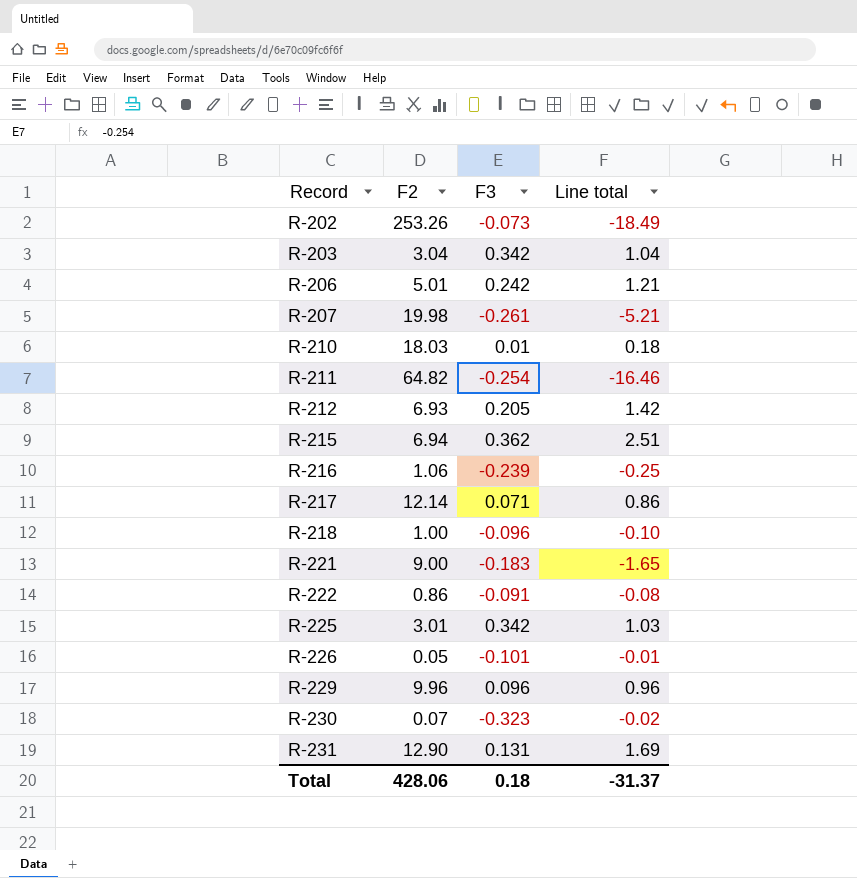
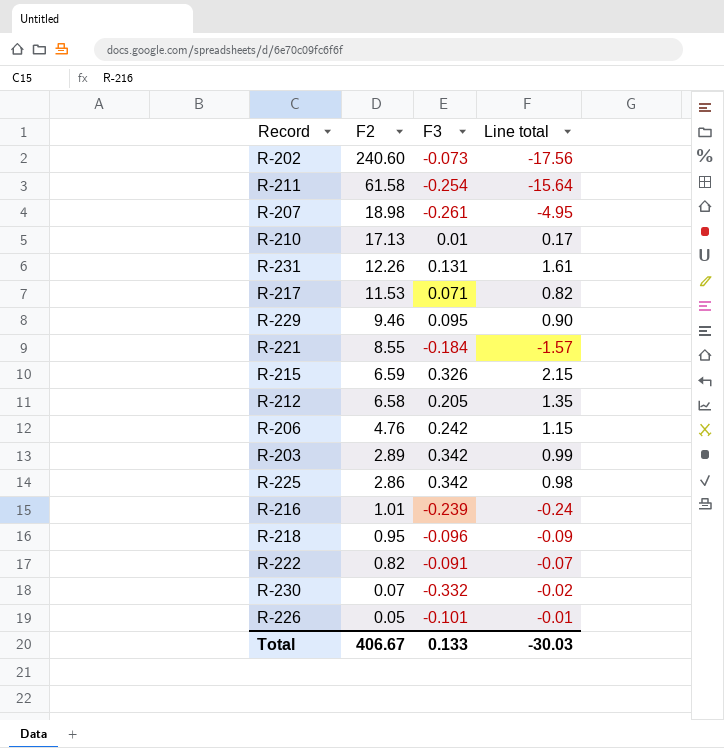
row order: Record ascending -> F2 descending
R-202 | F2: 253.26 -> 240.60
R-202 | Line total: -18.49 -> -17.56
R-211 | F2: 64.82 -> 61.58
R-211 | Line total: -16.46 -> -15.64
R-207 | F2: 19.98 -> 18.98
R-207 | Line total: -5.21 -> -4.95
R-210 | F2: 18.03 -> 17.13
R-210 | Line total: 0.18 -> 0.17
R-231 | F2: 12.90 -> 12.26
R-231 | Line total: 1.69 -> 1.61
R-217 | F2: 12.14 -> 11.53
R-217 | Line total: 0.86 -> 0.82
R-229 | F2: 9.96 -> 9.46
R-229 | F3: 0.096 -> 0.095
R-229 | Line total: 0.96 -> 0.90
R-221 | F2: 9.00 -> 8.55
R-221 | F3: -0.183 -> -0.184
R-221 | Line total: -1.65 -> -1.57
R-215 | F2: 6.94 -> 6.59
R-215 | F3: 0.362 -> 0.326
R-215 | Line total: 2.51 -> 2.15
R-212 | F2: 6.93 -> 6.58
R-212 | Line total: 1.42 -> 1.35
R-206 | F2: 5.01 -> 4.76
R-206 | Line total: 1.21 -> 1.15
R-203 | F2: 3.04 -> 2.89
R-203 | Line total: 1.04 -> 0.99
R-225 | F2: 3.01 -> 2.86
R-225 | Line total: 1.03 -> 0.98
R-216 | F2: 1.06 -> 1.01
R-216 | Line total: -0.25 -> -0.24
R-218 | F2: 1.00 -> 0.95
R-218 | Line total: -0.10 -> -0.09
R-222 | F2: 0.86 -> 0.82
R-222 | Line total: -0.08 -> -0.07
R-230 | F3: -0.323 -> -0.332
Total | F2: 428.06 -> 406.67
Total | F3: 0.18 -> 0.133
Total | Line total: -31.37 -> -30.03

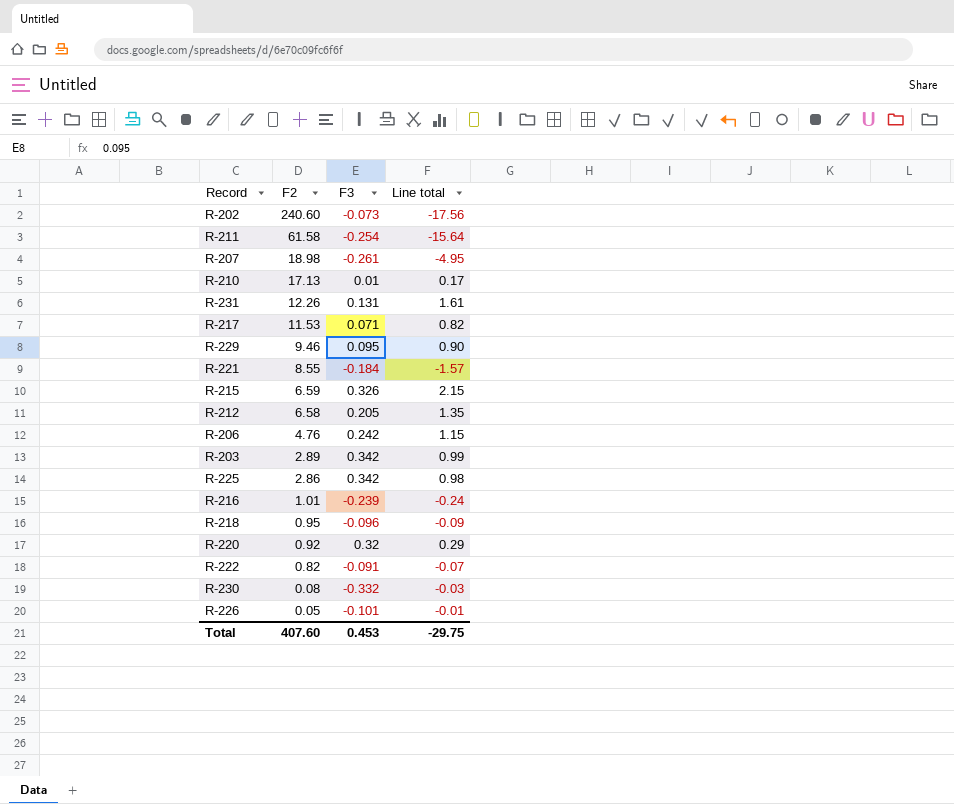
row R-220: none -> 0.92 | 0.32 | 0.29
R-230 | F2: 0.07 -> 0.08
R-230 | Line total: -0.02 -> -0.03
Total | F2: 406.67 -> 407.60
Total | F3: 0.133 -> 0.453
Total | Line total: -30.03 -> -29.75

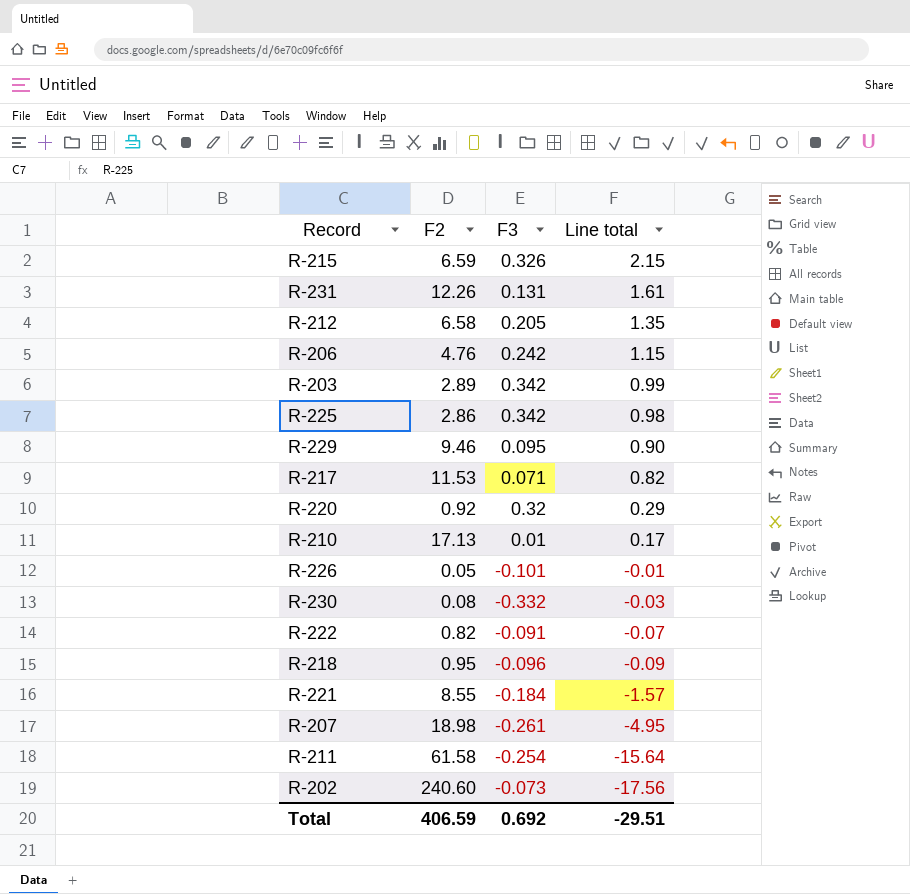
row order: F2 descending -> Line total descending
row R-216: 1.01 | -0.239 | -0.24 -> none
Total | F2: 407.60 -> 406.59
Total | F3: 0.453 -> 0.692
Total | Line total: -29.75 -> -29.51

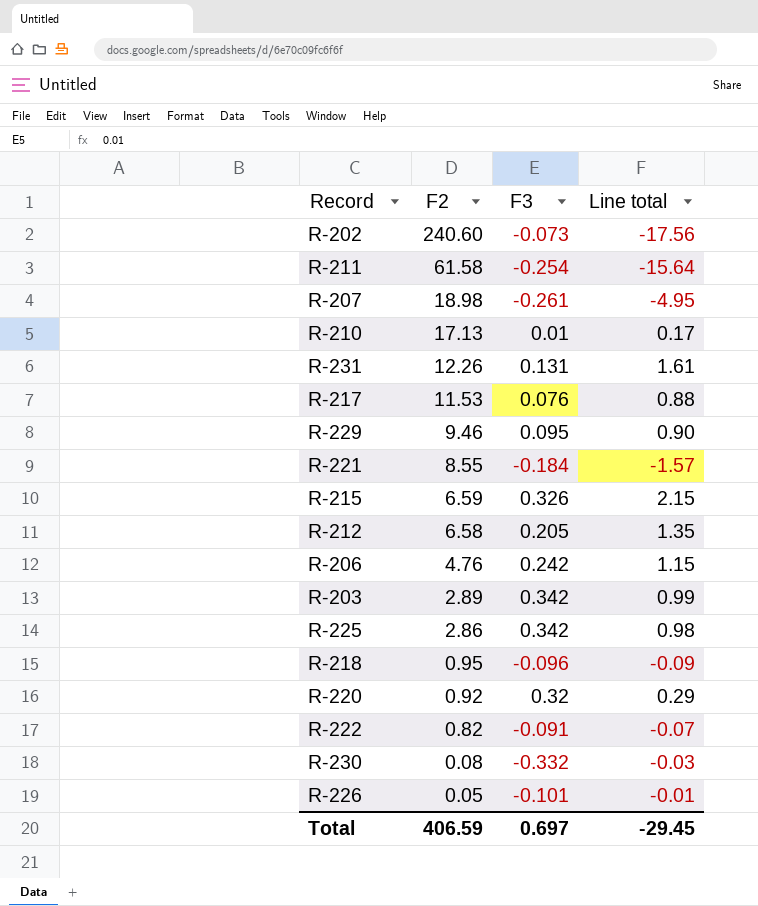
row order: Line total descending -> F2 descending
R-217 | F3: 0.071 -> 0.076
R-217 | Line total: 0.82 -> 0.88
Total | F3: 0.692 -> 0.697
Total | Line total: -29.51 -> -29.45

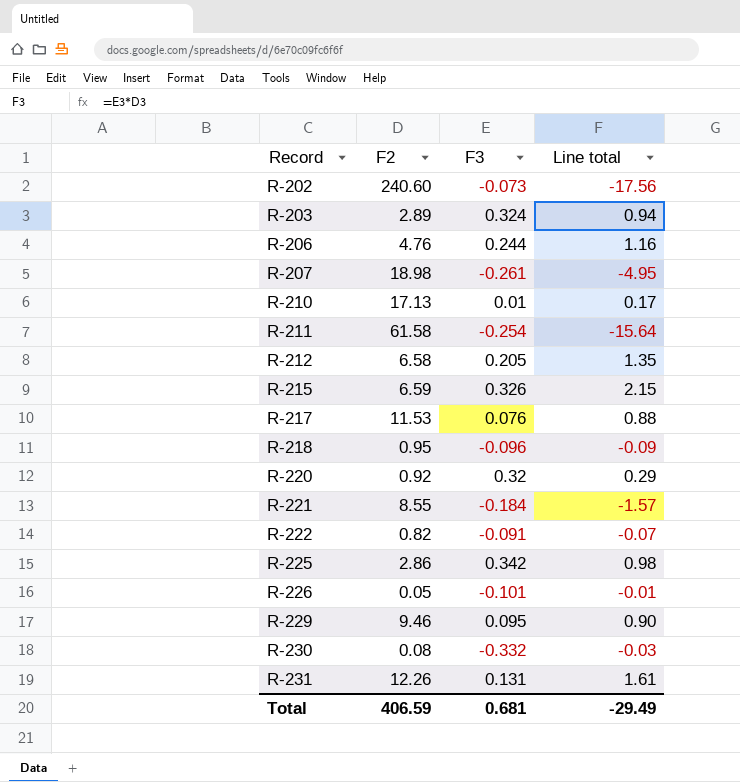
row order: F2 descending -> Record ascending
R-203 | F3: 0.342 -> 0.324
R-203 | Line total: 0.99 -> 0.94
R-206 | F3: 0.242 -> 0.244
R-206 | Line total: 1.15 -> 1.16
Total | F3: 0.697 -> 0.681
Total | Line total: -29.45 -> -29.49

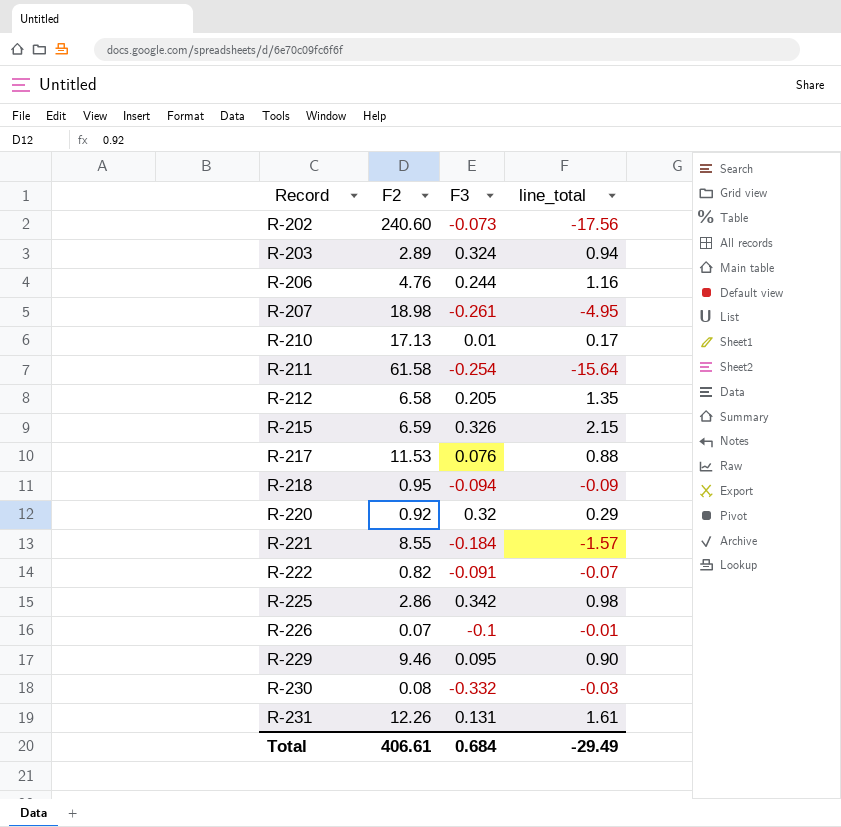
column name: Line total -> line_total
R-218 | F3: -0.096 -> -0.094
R-226 | F2: 0.05 -> 0.07
R-226 | F3: -0.101 -> -0.1
Total | F2: 406.59 -> 406.61
Total | F3: 0.681 -> 0.684

